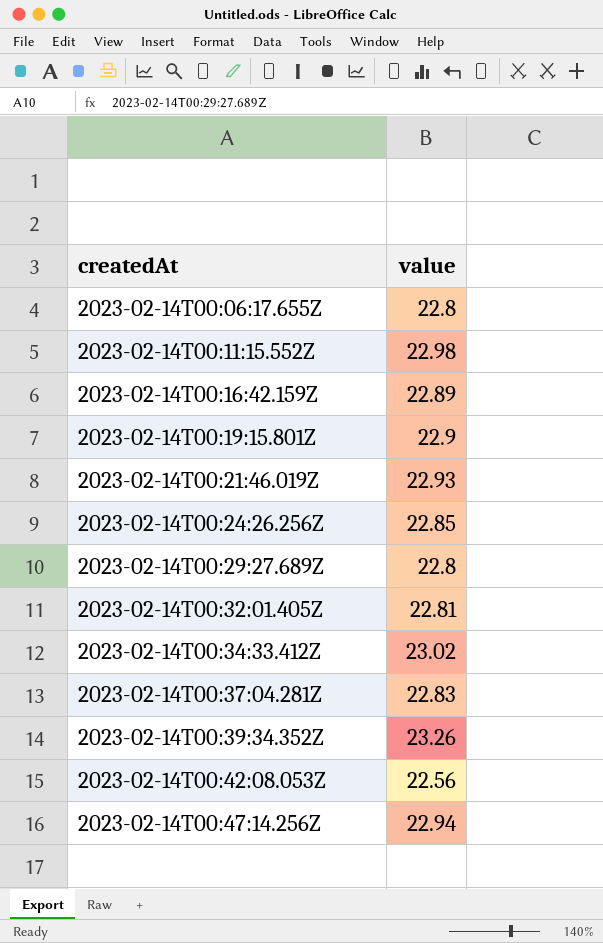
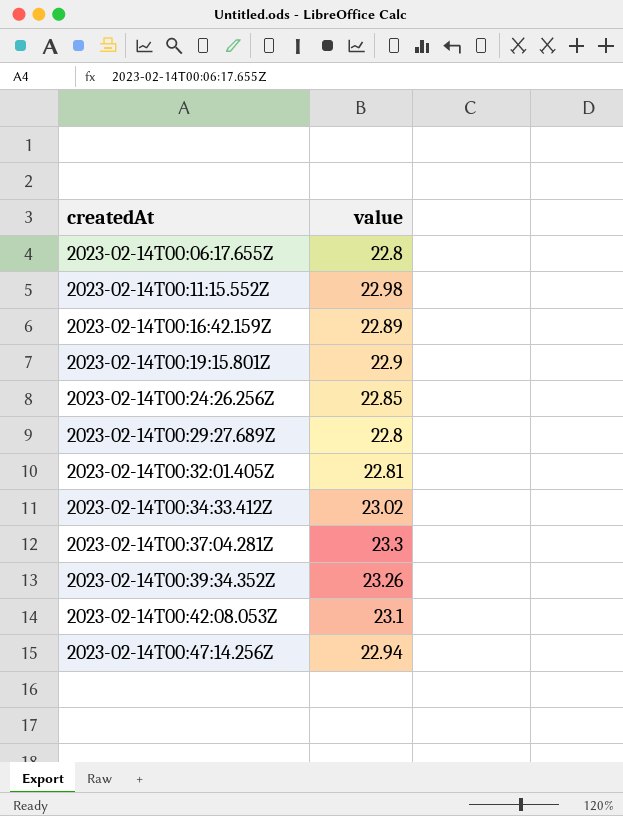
row 2023-02-14T00:21:46.019Z: 22.93 -> none
2023-02-14T00:37:04.281Z | value: 22.83 -> 23.3
2023-02-14T00:42:08.053Z | value: 22.56 -> 23.1

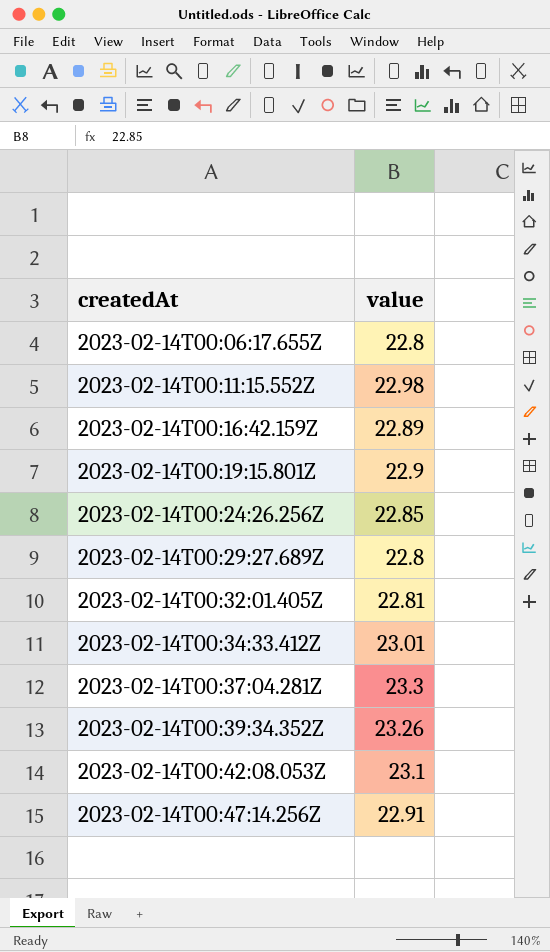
2023-02-14T00:34:33.412Z | value: 23.02 -> 23.01
2023-02-14T00:47:14.256Z | value: 22.94 -> 22.91

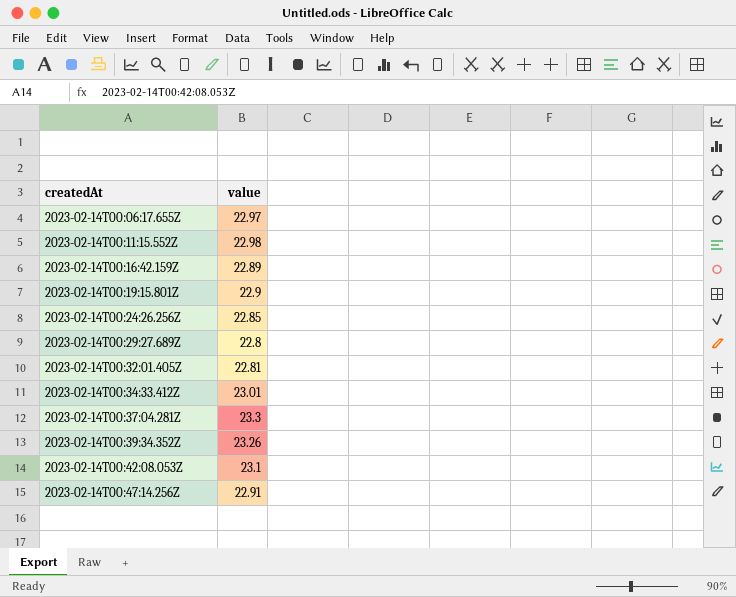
2023-02-14T00:06:17.655Z | value: 22.8 -> 22.97

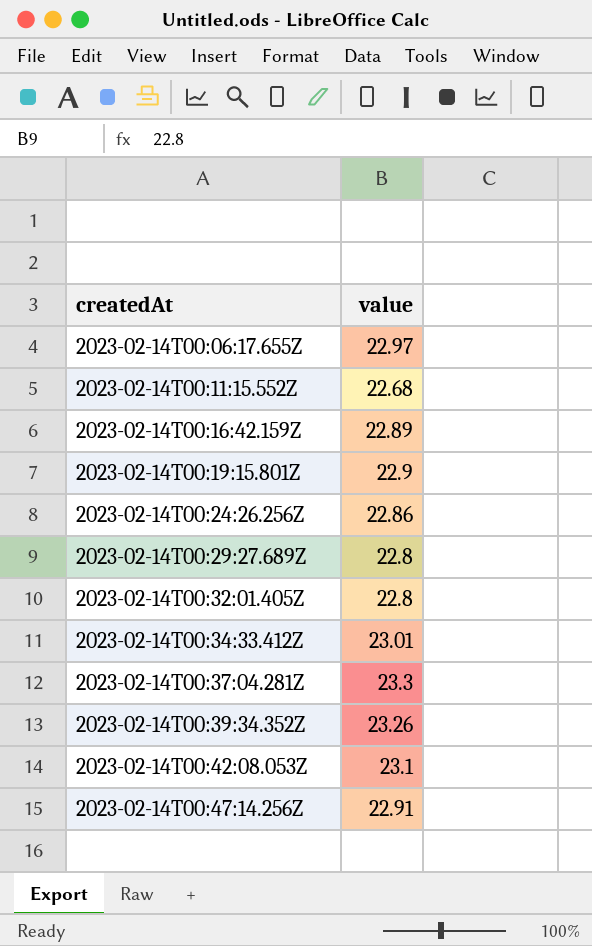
2023-02-14T00:11:15.552Z | value: 22.98 -> 22.68
2023-02-14T00:24:26.256Z | value: 22.85 -> 22.86
2023-02-14T00:32:01.405Z | value: 22.81 -> 22.8

